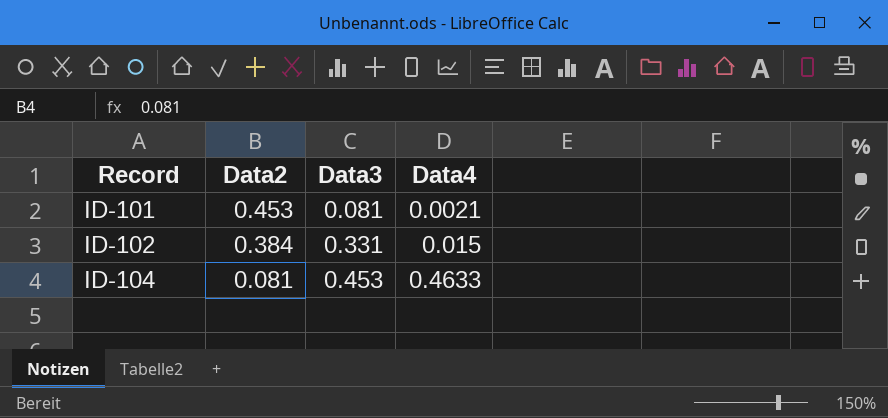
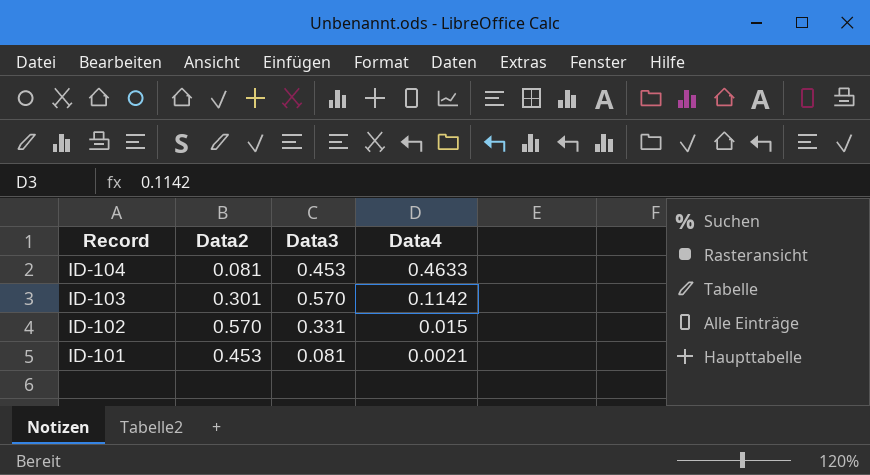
row order: Record ascending -> Record descending
row ID-103: none -> 0.301 | 0.570 | 0.1142
ID-102 | Data2: 0.384 -> 0.570

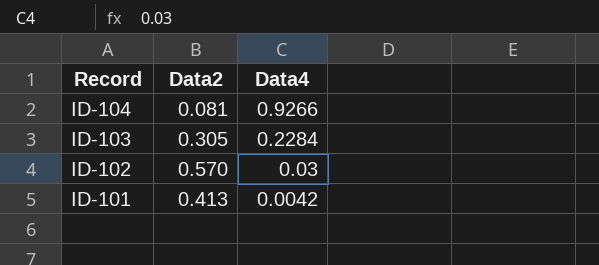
column Data3 | position: 3 -> none
ID-104 | Data4: 0.4633 -> 0.9266
ID-103 | Data2: 0.301 -> 0.305
ID-103 | Data4: 0.1142 -> 0.2284
ID-102 | Data4: 0.015 -> 0.03
ID-101 | Data2: 0.453 -> 0.413
ID-101 | Data4: 0.0021 -> 0.0042

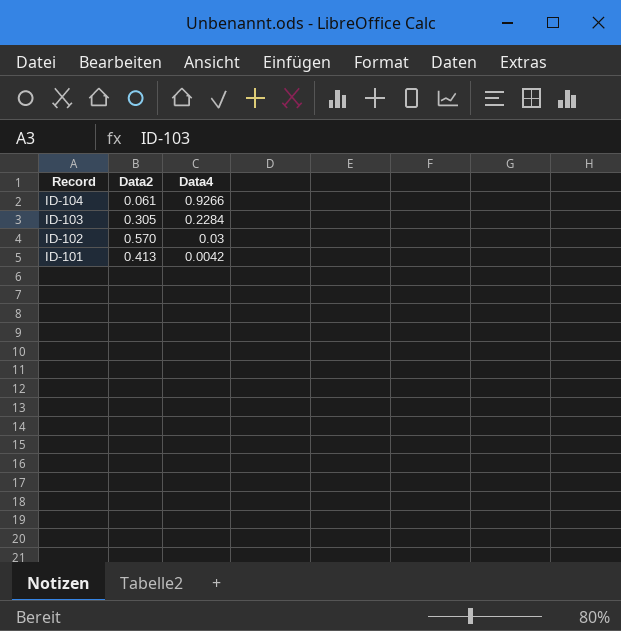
ID-104 | Data2: 0.081 -> 0.061

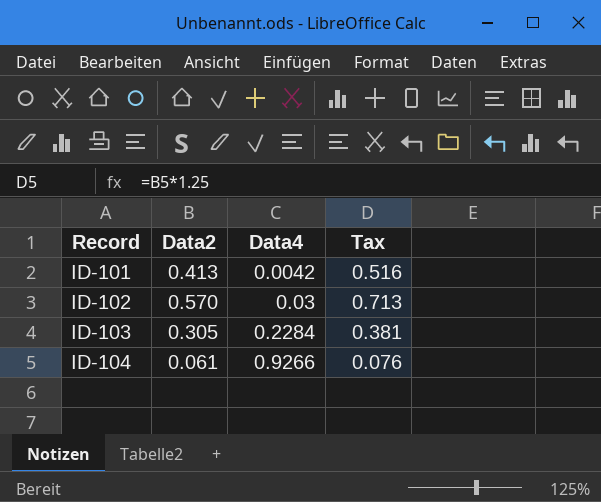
row order: Record descending -> Record ascending
column Tax | formula: none -> [Data2] * 1.25

